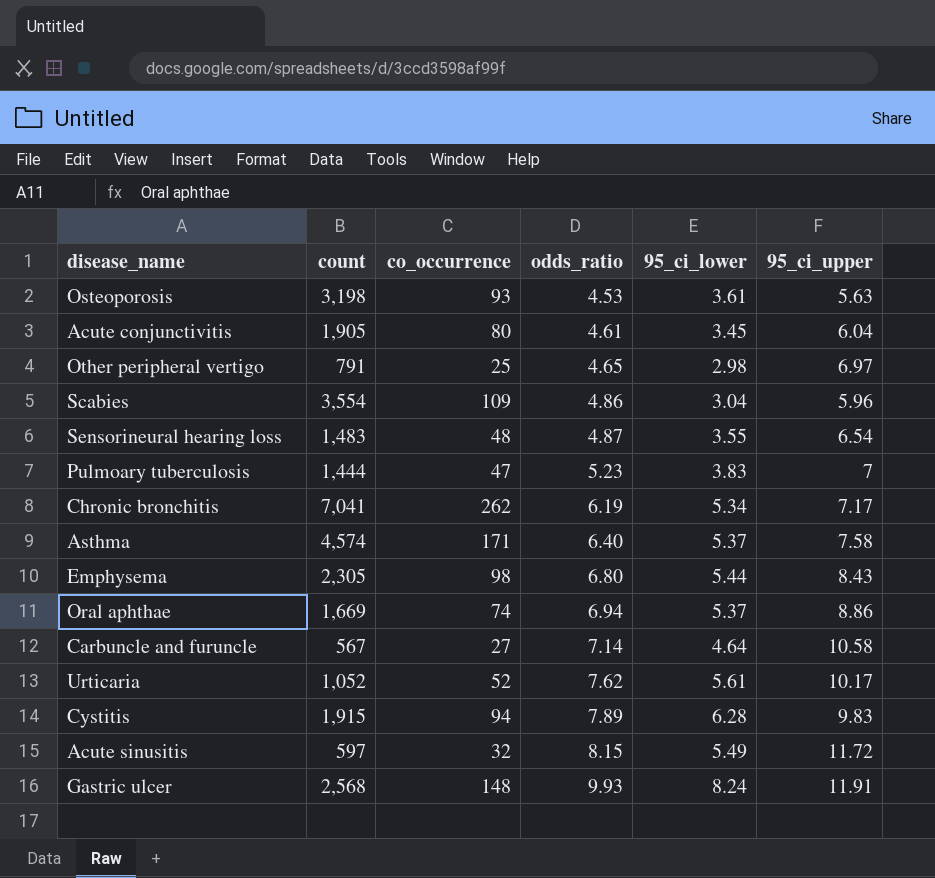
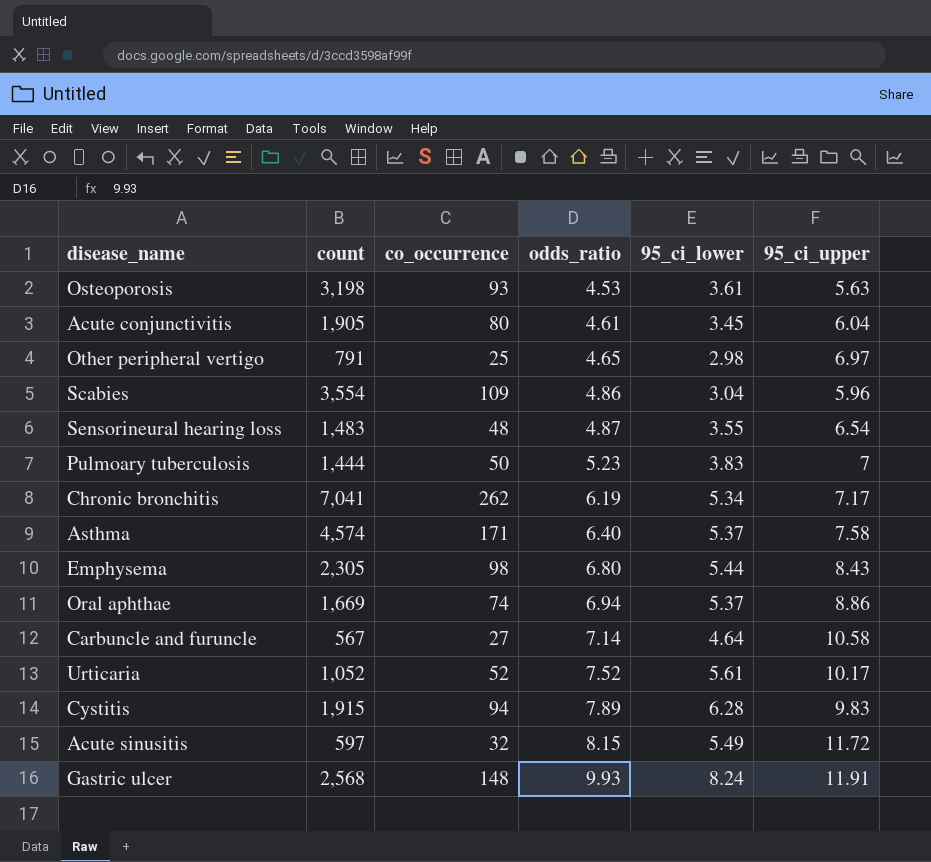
Pulmoary tuberculosis | co_occurrence: 47 -> 50
Urticaria | odds_ratio: 7.62 -> 7.52

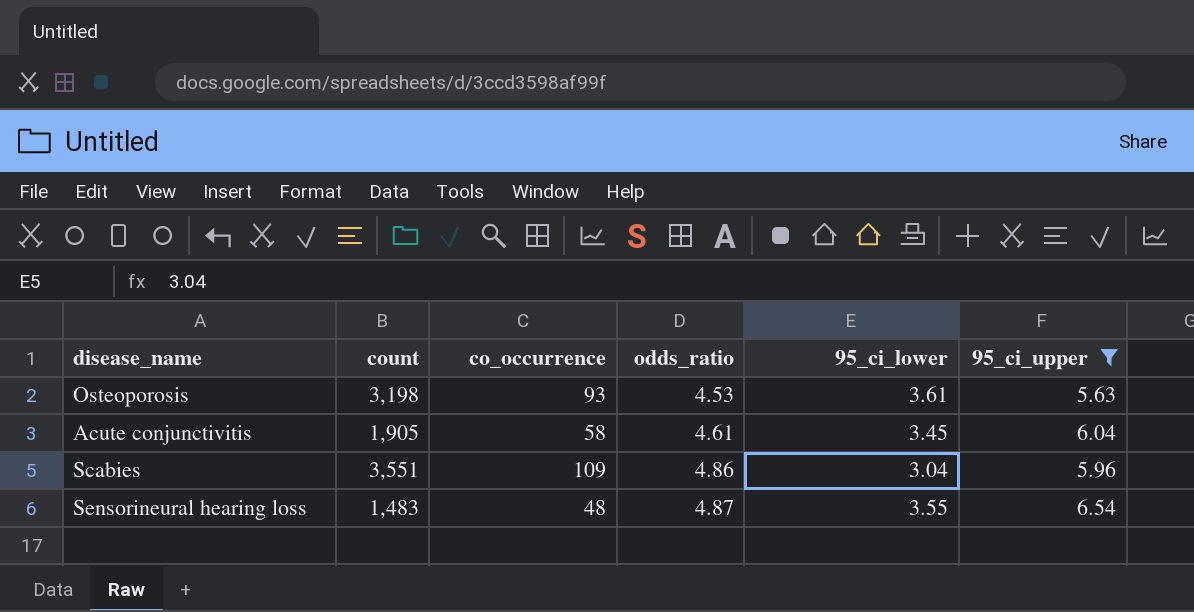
filter: none -> 95_ci_upper <= 6.54
Acute conjunctivitis | co_occurrence: 80 -> 58
Scabies | count: 3,554 -> 3,551

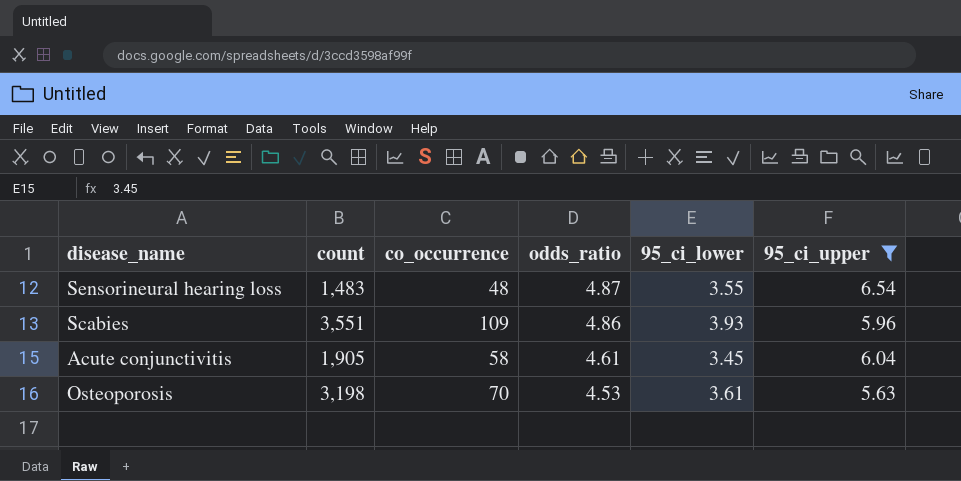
row order: odds_ratio ascending -> odds_ratio descending
Scabies | 95_ci_lower: 3.04 -> 3.93
Osteoporosis | co_occurrence: 93 -> 70

